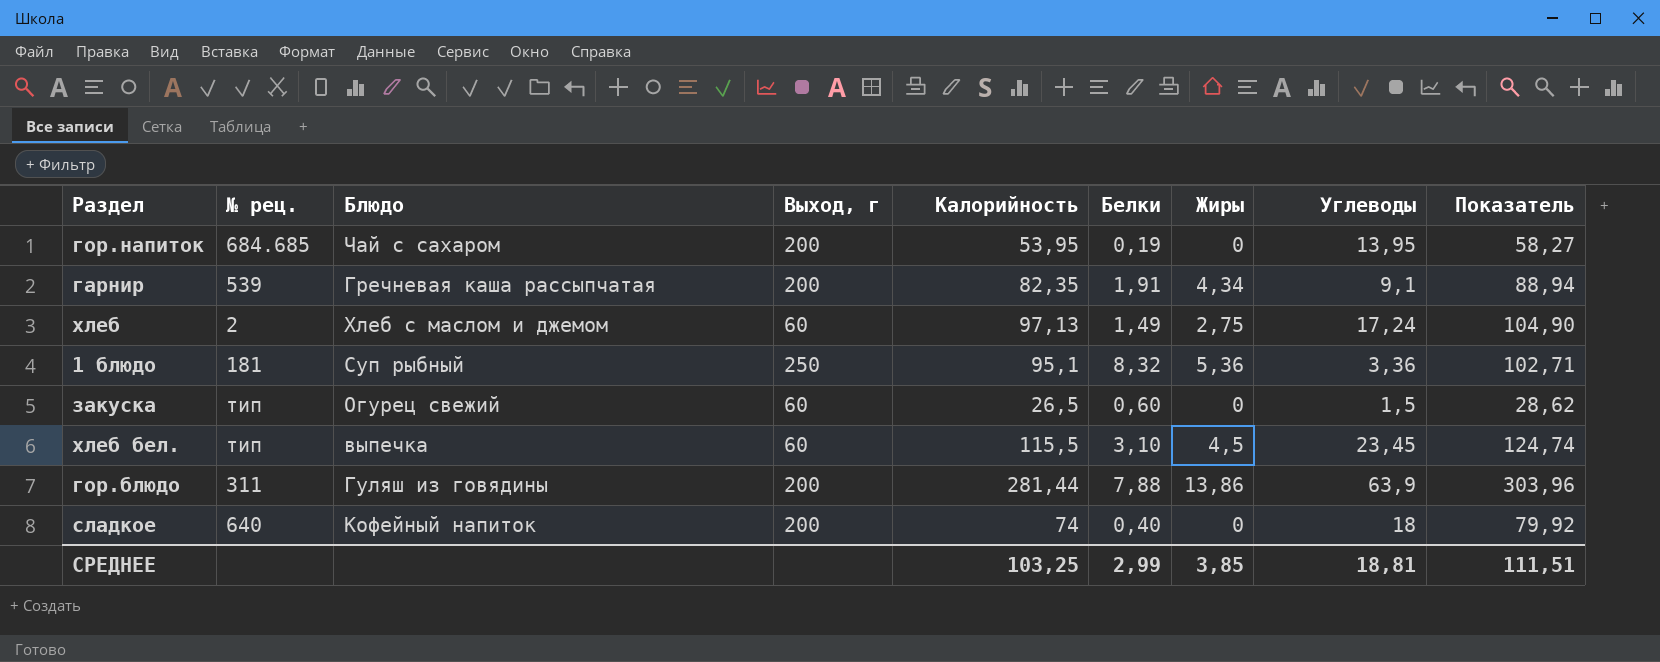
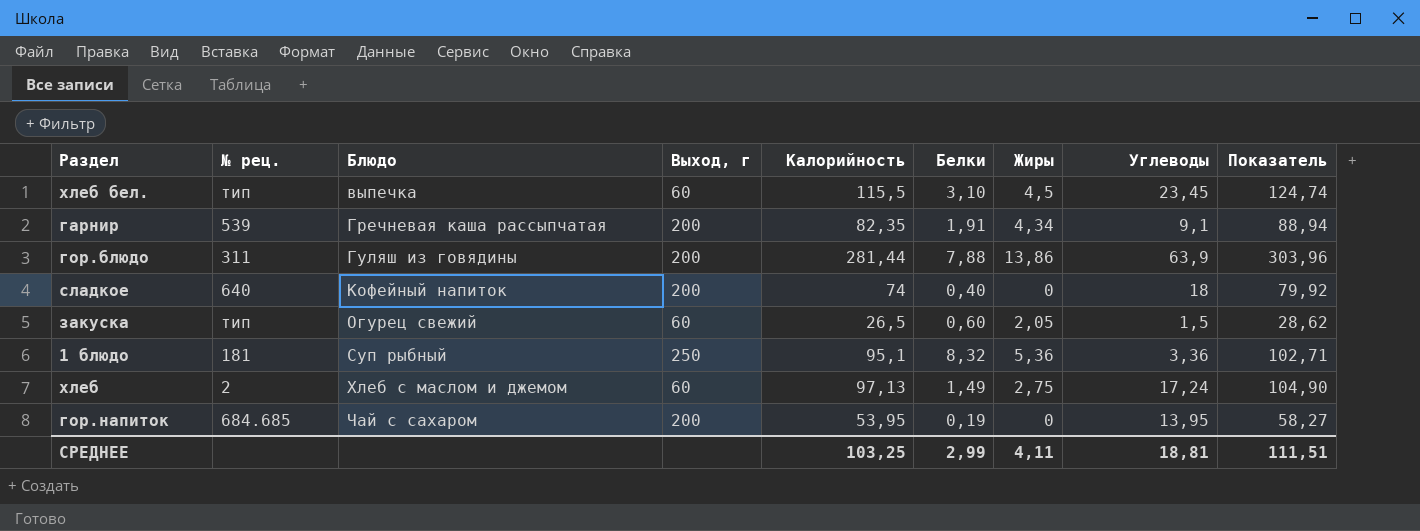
row order: none -> Блюдо ascending
закуска | Жиры: 0 -> 2,05
СРЕДНЕЕ | Жиры: 3,85 -> 4,11

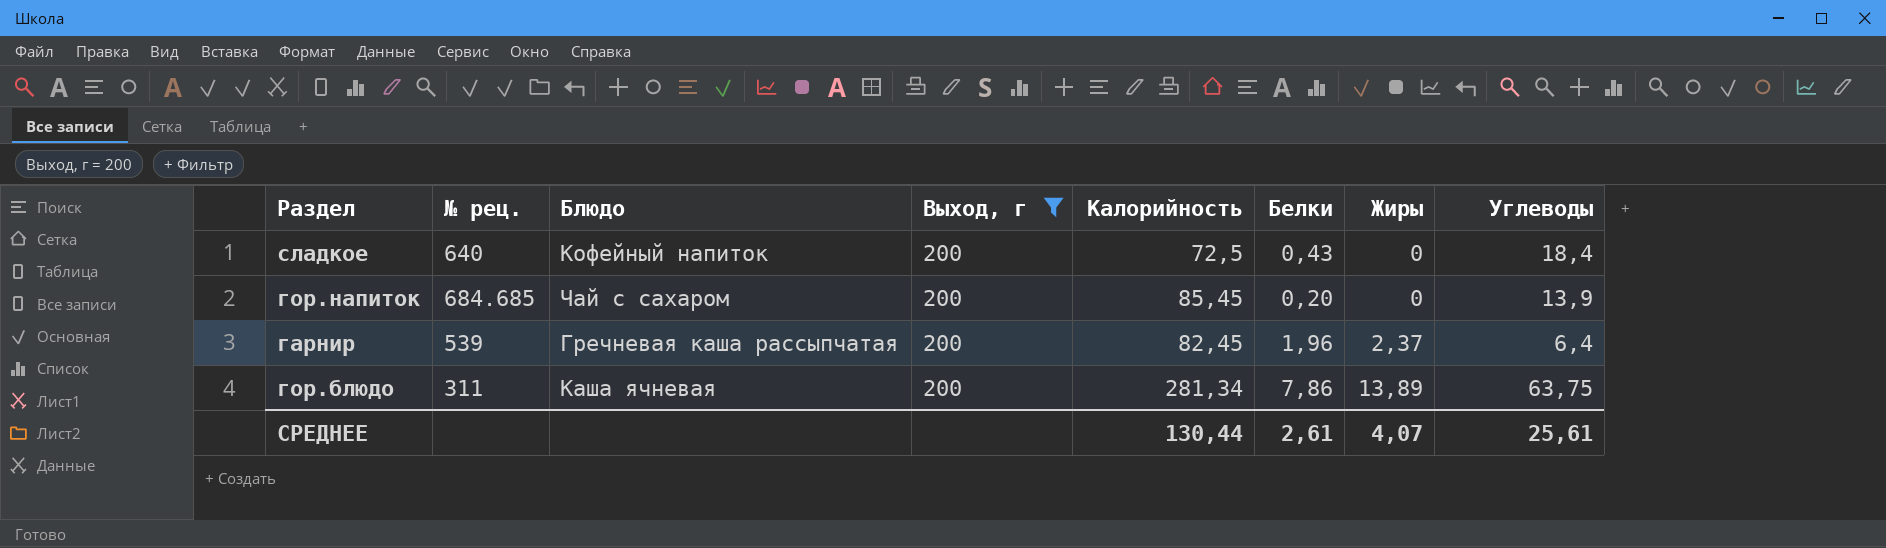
filter: none -> Выход, г = 200
row order: Блюдо ascending -> Жиры ascending
column Показатель | formula: [Калорийность] * 1,08 -> none
сладкое | Калорийность: 74 -> 72,5
сладкое | Белки: 0,40 -> 0,43
сладкое | Углеводы: 18 -> 18,4
гор.напиток | Калорийность: 53,95 -> 85,45
гор.напиток | Белки: 0,19 -> 0,20
гор.напиток | Углеводы: 13,95 -> 13,9
гарнир | Калорийность: 82,35 -> 82,45
гарнир | Белки: 1,91 -> 1,96
гарнир | Жиры: 4,34 -> 2,37
гарнир | Углеводы: 9,1 -> 6,4
гор.блюдо | Блюдо: Гуляш из говядины -> Каша ячневая
гор.блюдо | Калорийность: 281,44 -> 281,34
гор.блюдо | Белки: 7,88 -> 7,86
гор.блюдо | Жиры: 13,86 -> 13,89
гор.блюдо | Углеводы: 63,9 -> 63,75
СРЕДНЕЕ | Калорийность: 103,25 -> 130,44
СРЕДНЕЕ | Белки: 2,99 -> 2,61
СРЕДНЕЕ | Жиры: 4,11 -> 4,07
СРЕДНЕЕ | Углеводы: 18,81 -> 25,61

